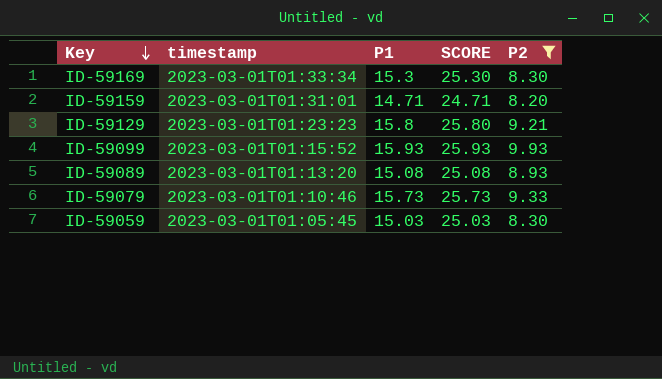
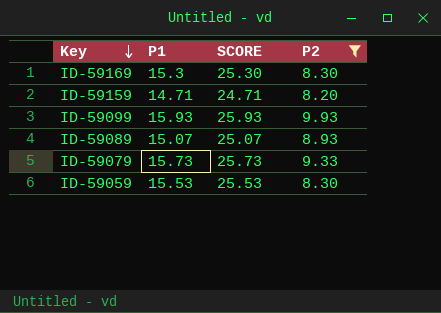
column timestamp | position: 2 -> none
row ID-59129: 2023-03-01T01:23:23 | 15.8 | 25.80 | 9.21 -> none
ID-59089 | P1: 15.08 -> 15.07
ID-59089 | SCORE: 25.08 -> 25.07
ID-59059 | P1: 15.03 -> 15.53
ID-59059 | SCORE: 25.03 -> 25.53

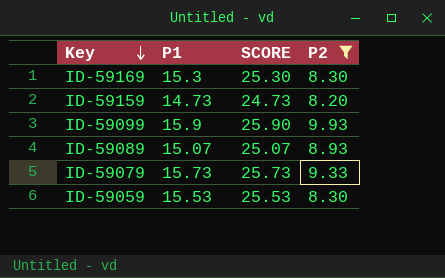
ID-59159 | P1: 14.71 -> 14.73
ID-59159 | SCORE: 24.71 -> 24.73
ID-59099 | P1: 15.93 -> 15.9
ID-59099 | SCORE: 25.93 -> 25.90

